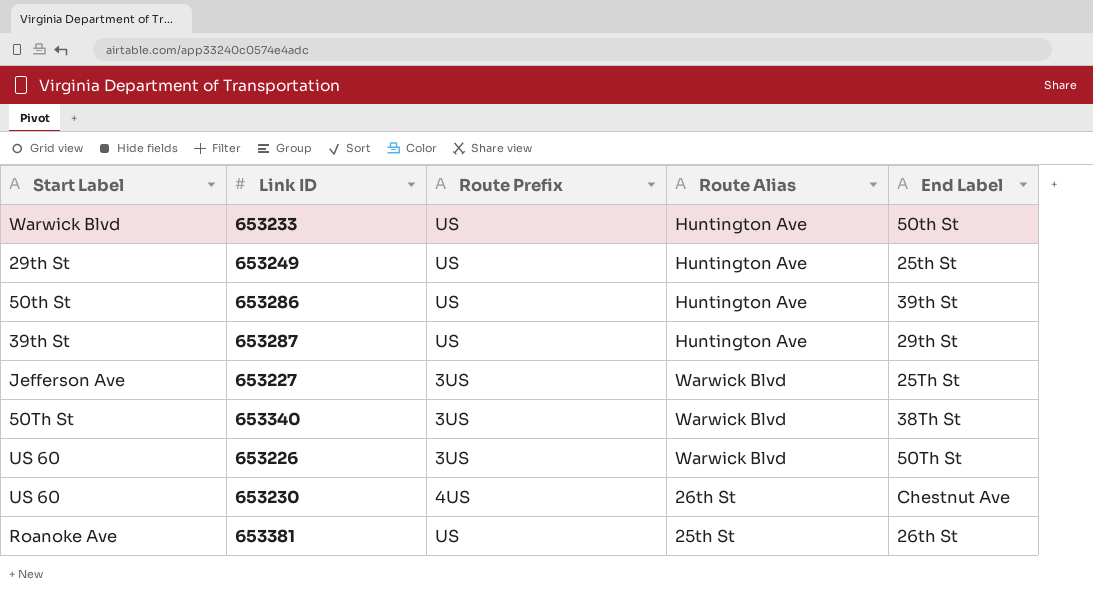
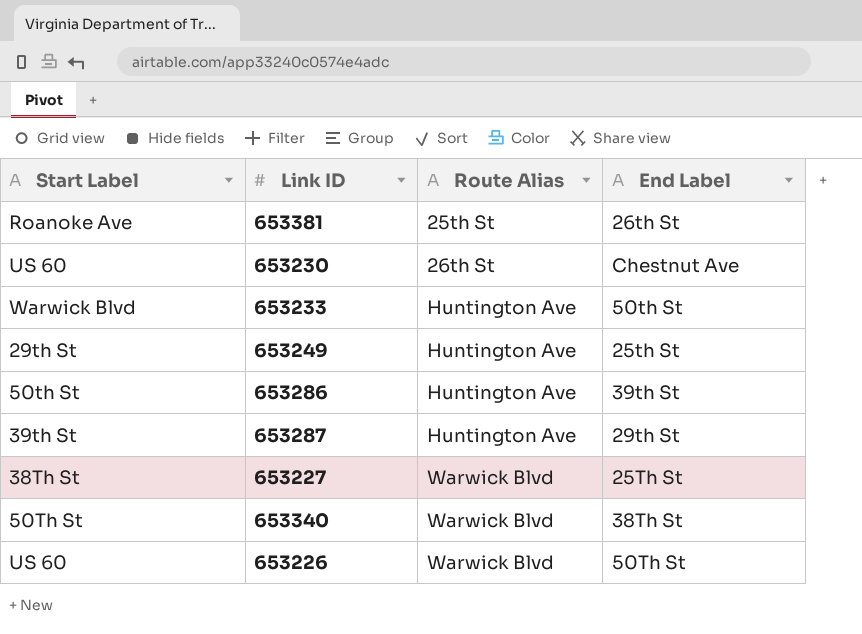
row order: none -> Route Alias ascending
column Route Prefix | position: 3 -> none
653227 | Start Label: Jefferson Ave -> 38Th St

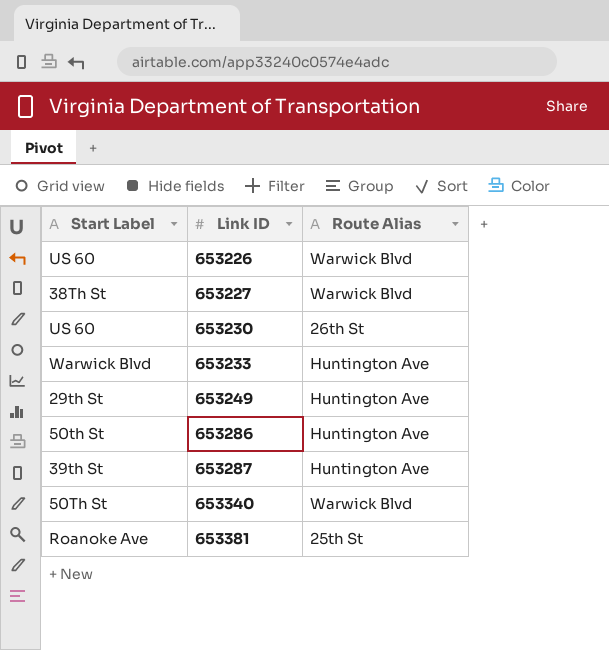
row order: Route Alias ascending -> Link ID ascending
column End Label | position: 4 -> none

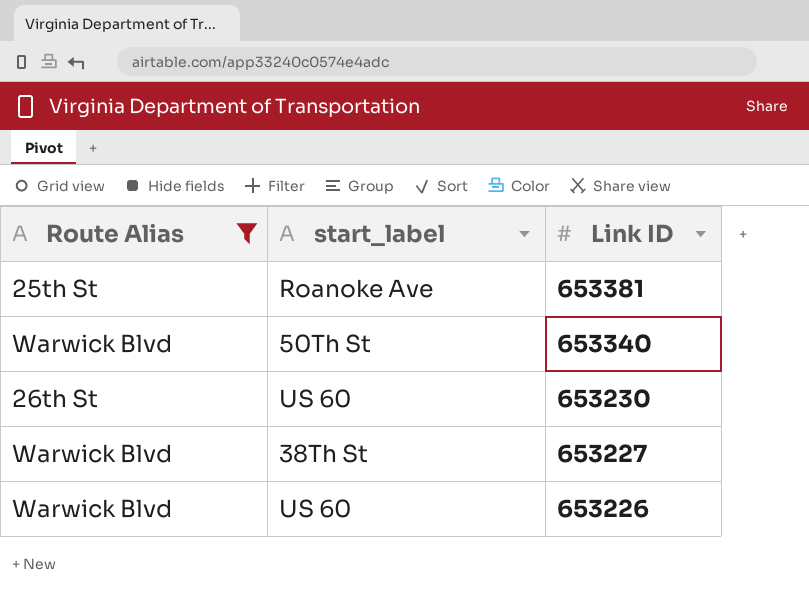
filter: none -> Route Alias != Huntington Ave
row order: Link ID ascending -> Link ID descending
column Route Alias | position: 3 -> 1
column name: Start Label -> start_label

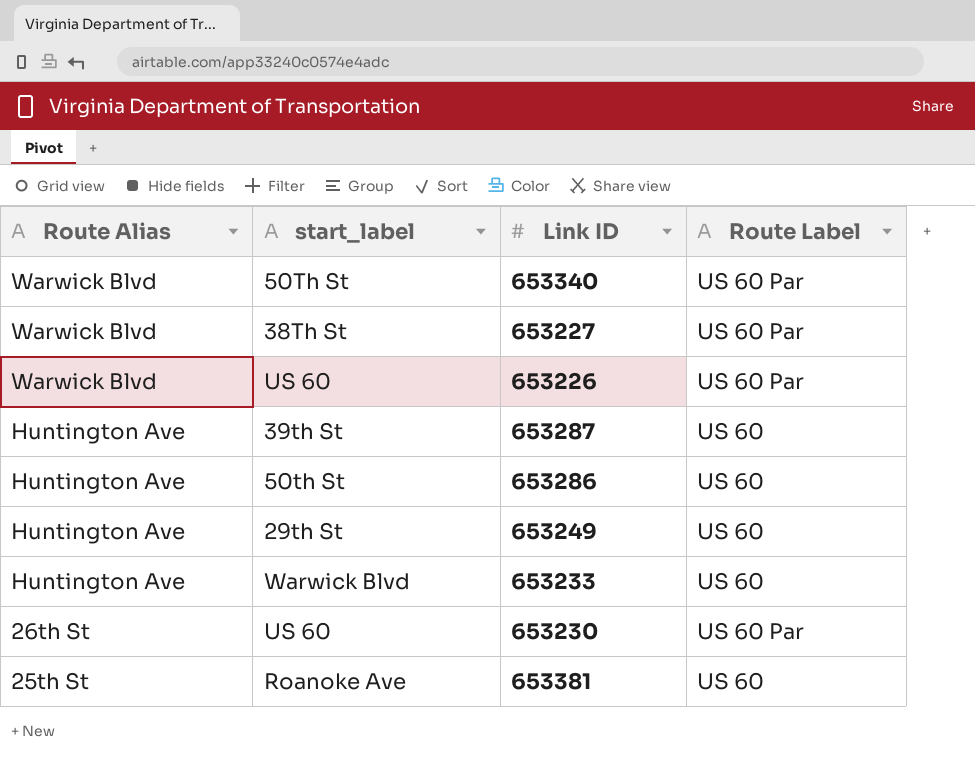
filter: Route Alias != Huntington Ave -> none
row order: Link ID descending -> Route Alias descending
column Route Label | position: none -> 4

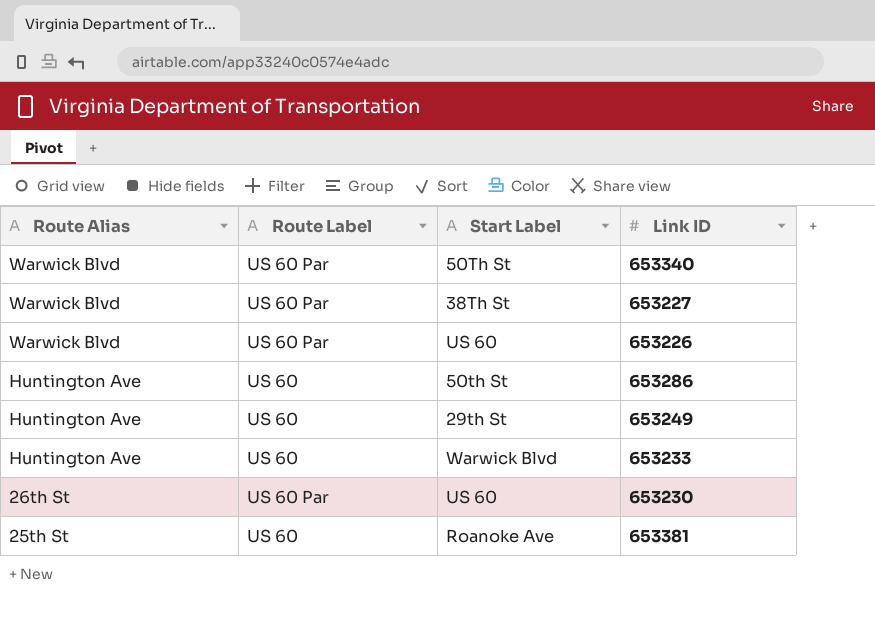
column Route Label | position: 4 -> 2
column name: start_label -> Start Label
row 653287: Huntington Ave | 39th St | US 60 -> none

